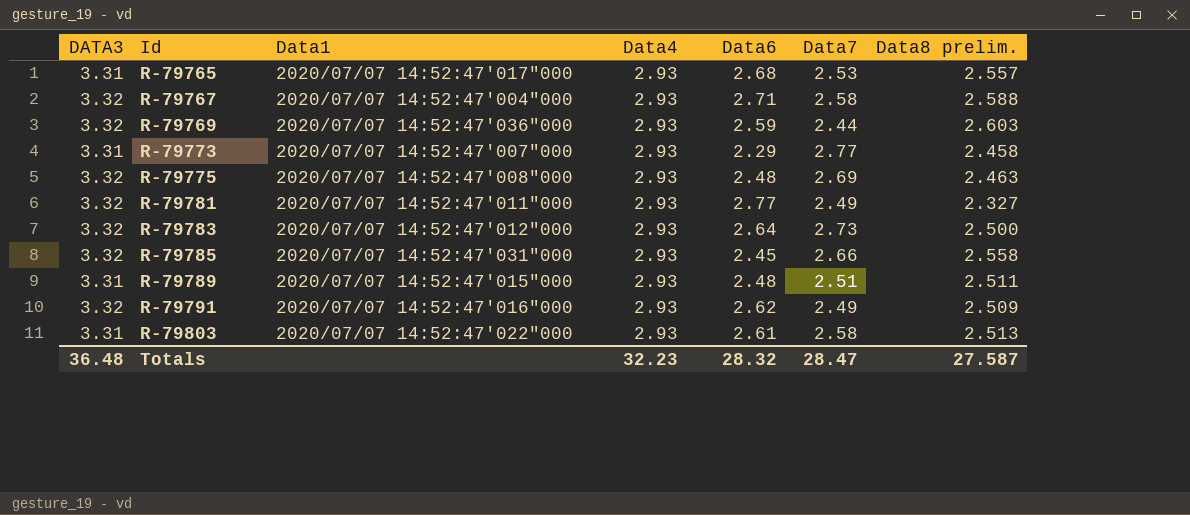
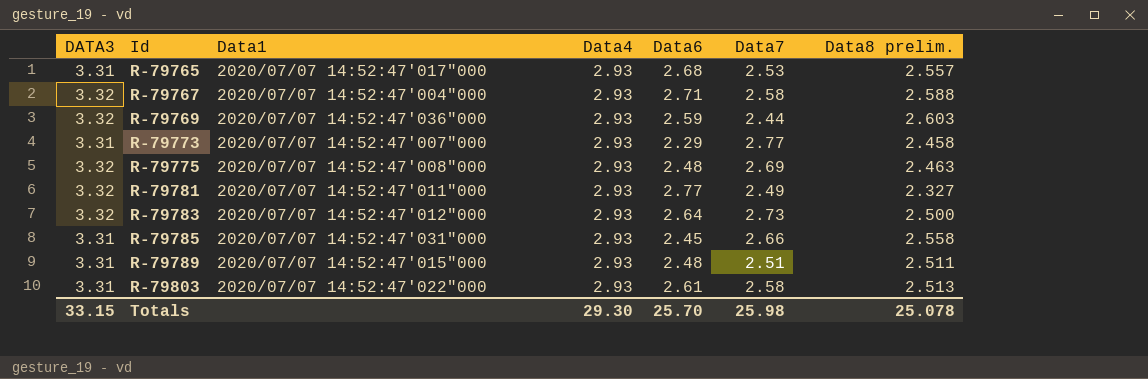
row R-79791: 3.32 | 2020/07/07 14:52:47'016"000 | 2.93 | 2.62 | 2.49 | 2.509 -> none
R-79785 | DATA3: 3.32 -> 3.31
Totals | DATA3: 36.48 -> 33.15
Totals | Data4: 32.23 -> 29.30
Totals | Data6: 28.32 -> 25.70
Totals | Data7: 28.47 -> 25.98
Totals | Data8 prelim.: 27.587 -> 25.078

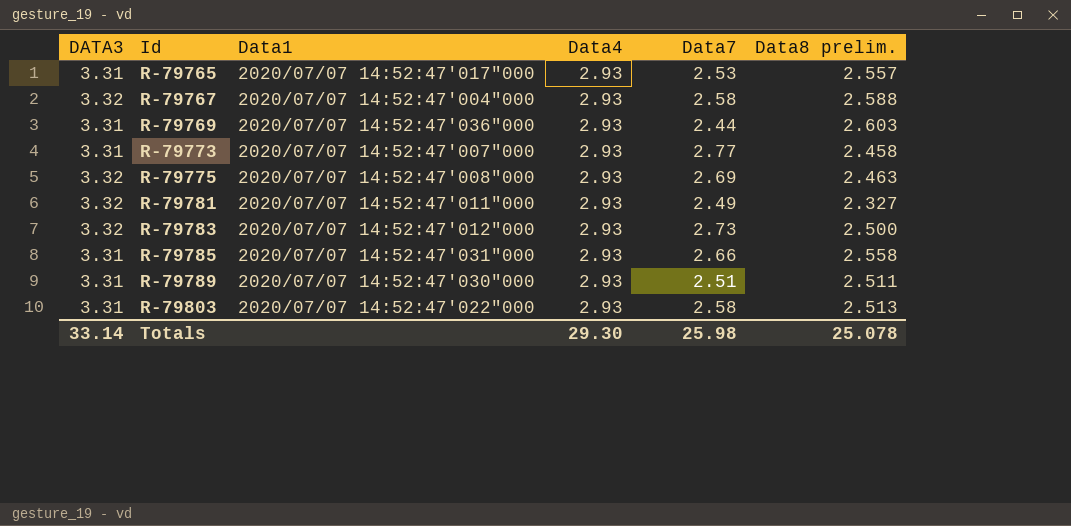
column Data6 | position: 5 -> none
R-79769 | DATA3: 3.32 -> 3.31
R-79789 | Data1: 2020/07/07 14:52:47'015"000 -> 2020/07/07 14:52:47'030"000
Totals | DATA3: 33.15 -> 33.14

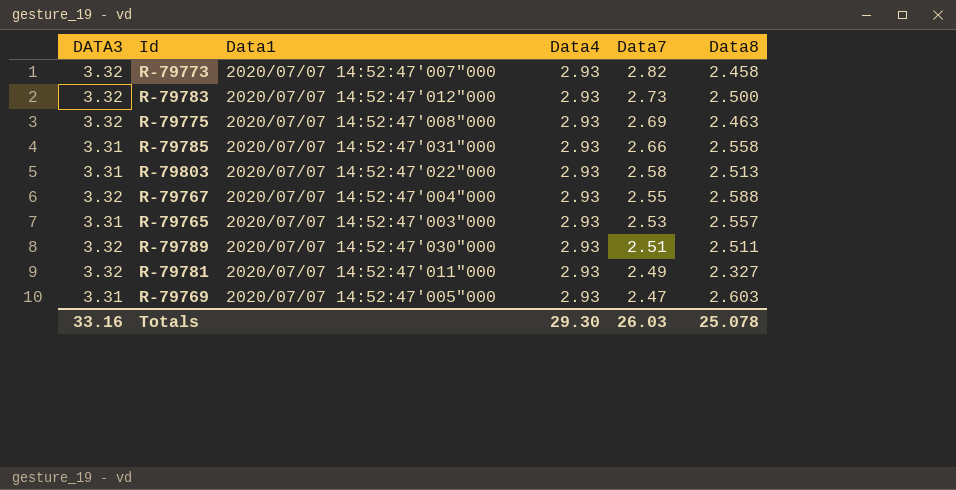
row order: Id ascending -> Data7 descending
column name: Data8 prelim. -> Data8
R-79773 | DATA3: 3.31 -> 3.32
R-79773 | Data7: 2.77 -> 2.82
R-79767 | Data7: 2.58 -> 2.55
R-79765 | Data1: 2020/07/07 14:52:47'017"000 -> 2020/07/07 14:52:47'003"000
R-79789 | DATA3: 3.31 -> 3.32
R-79769 | Data1: 2020/07/07 14:52:47'036"000 -> 2020/07/07 14:52:47'005"000
R-79769 | Data7: 2.44 -> 2.47
Totals | DATA3: 33.14 -> 33.16
Totals | Data7: 25.98 -> 26.03

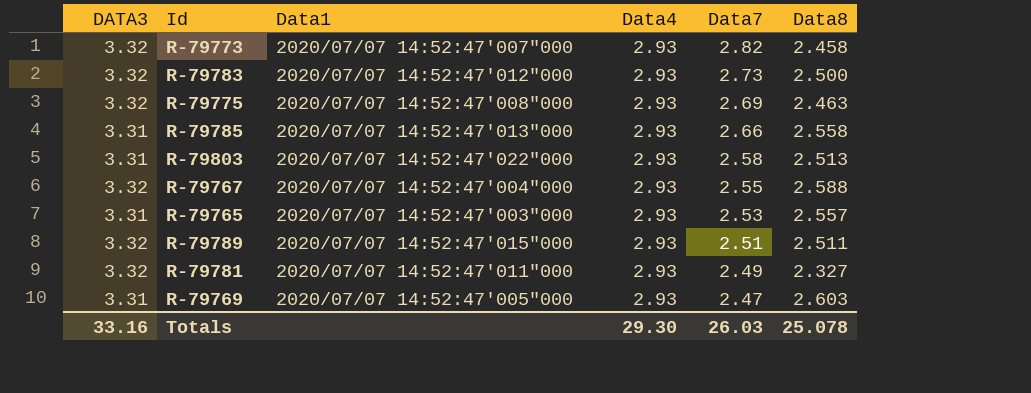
R-79785 | Data1: 2020/07/07 14:52:47'031"000 -> 2020/07/07 14:52:47'013"000
R-79789 | Data1: 2020/07/07 14:52:47'030"000 -> 2020/07/07 14:52:47'015"000

